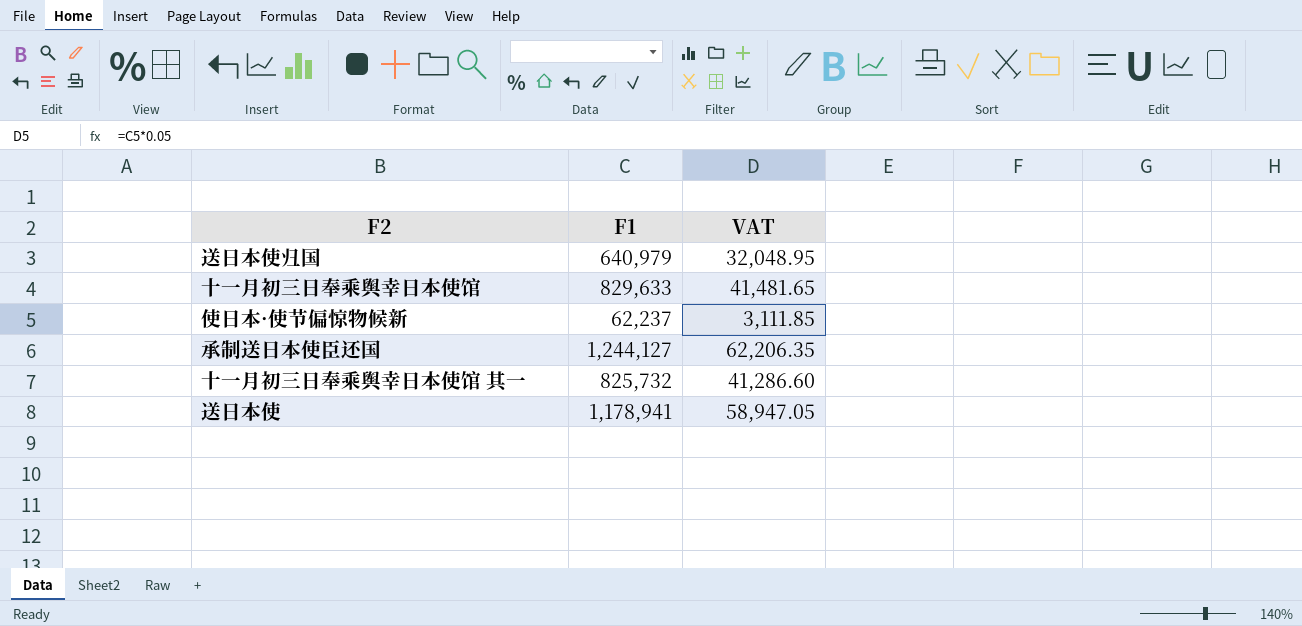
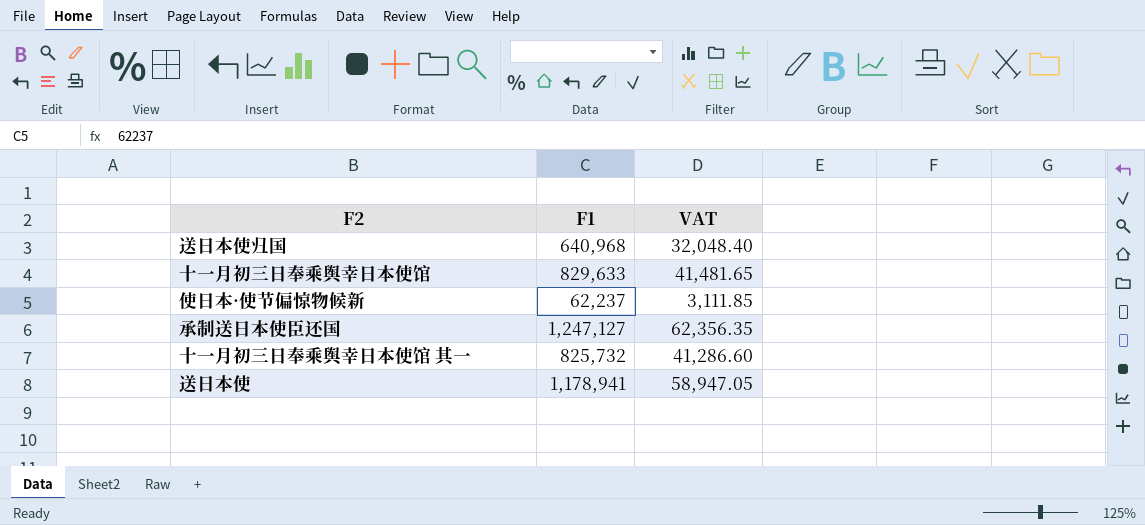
送日本使归国 | F1: 640,979 -> 640,968
送日本使归国 | VAT: 32,048.95 -> 32,048.40
承制送日本使臣还国 | F1: 1,244,127 -> 1,247,127
承制送日本使臣还国 | VAT: 62,206.35 -> 62,356.35

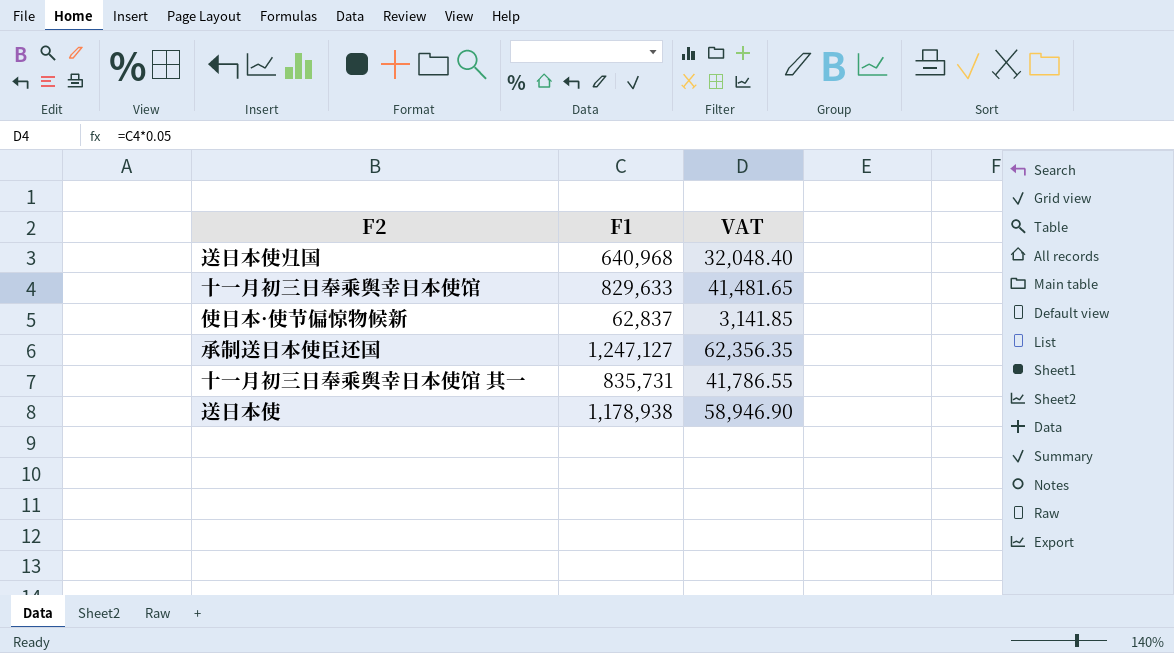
使日本·使节偏惊物候新 | F1: 62,237 -> 62,837
使日本·使节偏惊物候新 | VAT: 3,111.85 -> 3,141.85
十一月初三日奉乘舆幸日本使馆 其一 | F1: 825,732 -> 835,731
十一月初三日奉乘舆幸日本使馆 其一 | VAT: 41,286.60 -> 41,786.55
送日本使 | F1: 1,178,941 -> 1,178,938
送日本使 | VAT: 58,947.05 -> 58,946.90

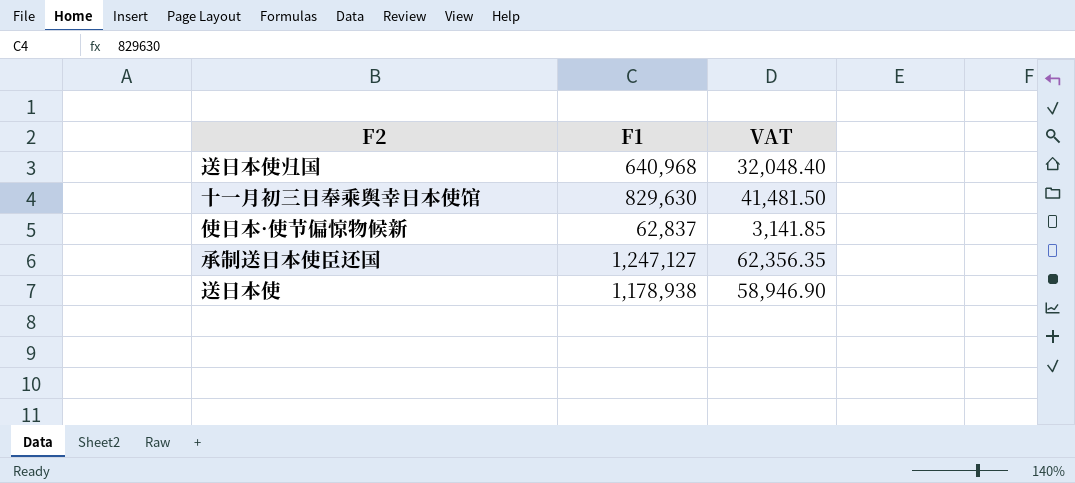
row 十一月初三日奉乘舆幸日本使馆 其一: 835,731 | 41,786.55 -> none
十一月初三日奉乘舆幸日本使馆 | F1: 829,633 -> 829,630
十一月初三日奉乘舆幸日本使馆 | VAT: 41,481.65 -> 41,481.50

